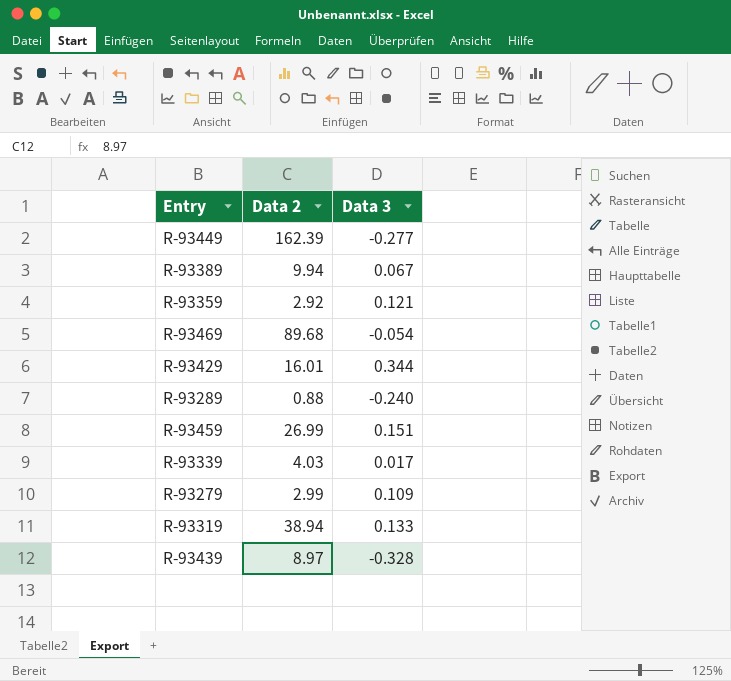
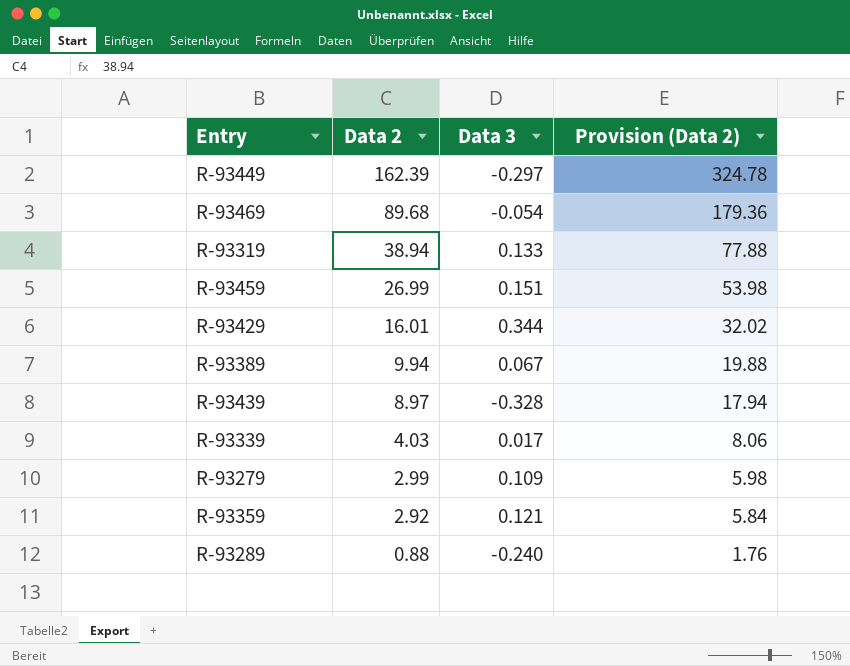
row order: none -> Data 2 descending
column Provision (Data 2) | formula: none -> [Data 2] * 2
R-93449 | Data 3: -0.277 -> -0.297

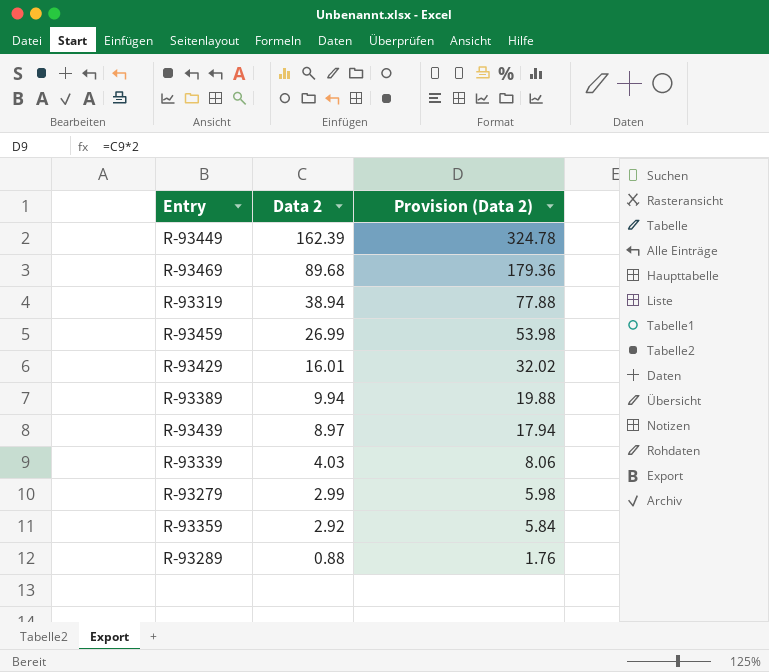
column Data 3 | position: 3 -> none

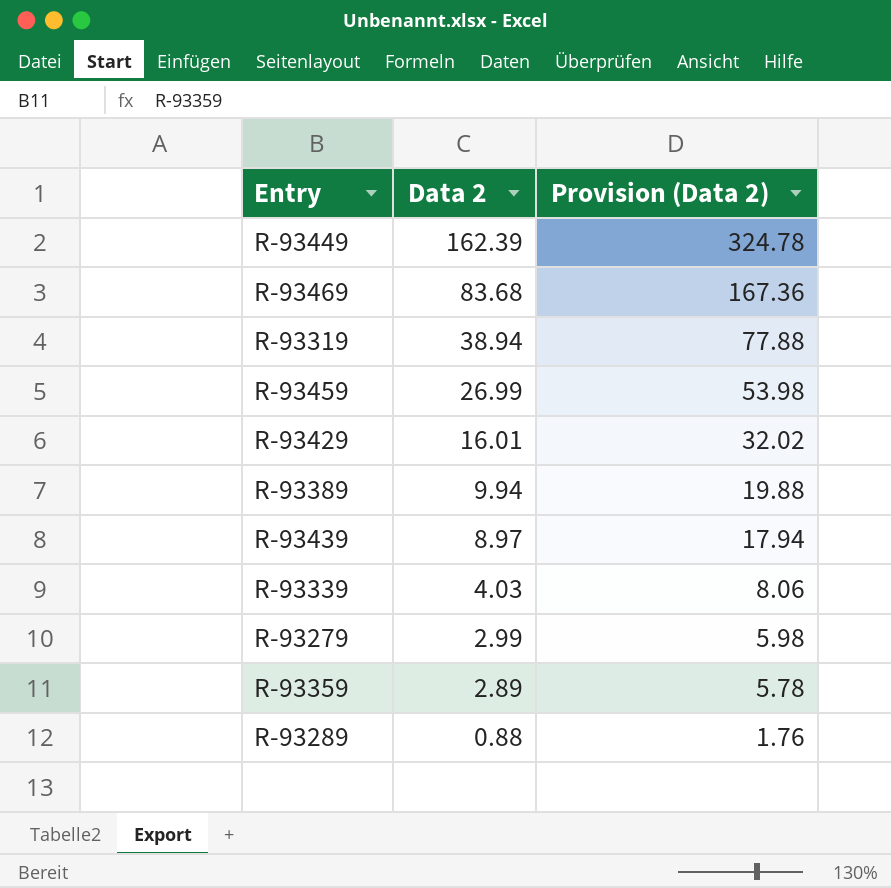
R-93469 | Data 2: 89.68 -> 83.68
R-93469 | Provision (Data 2): 179.36 -> 167.36
R-93359 | Data 2: 2.92 -> 2.89
R-93359 | Provision (Data 2): 5.84 -> 5.78

